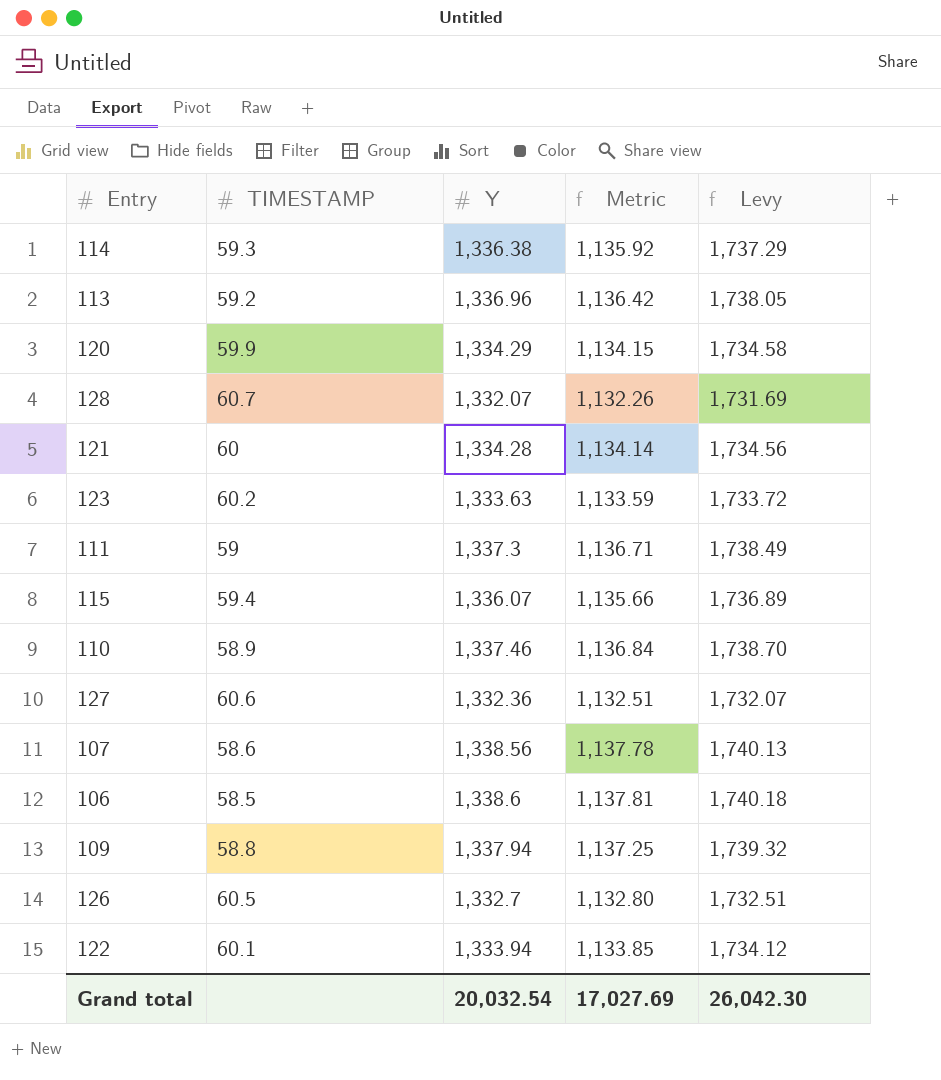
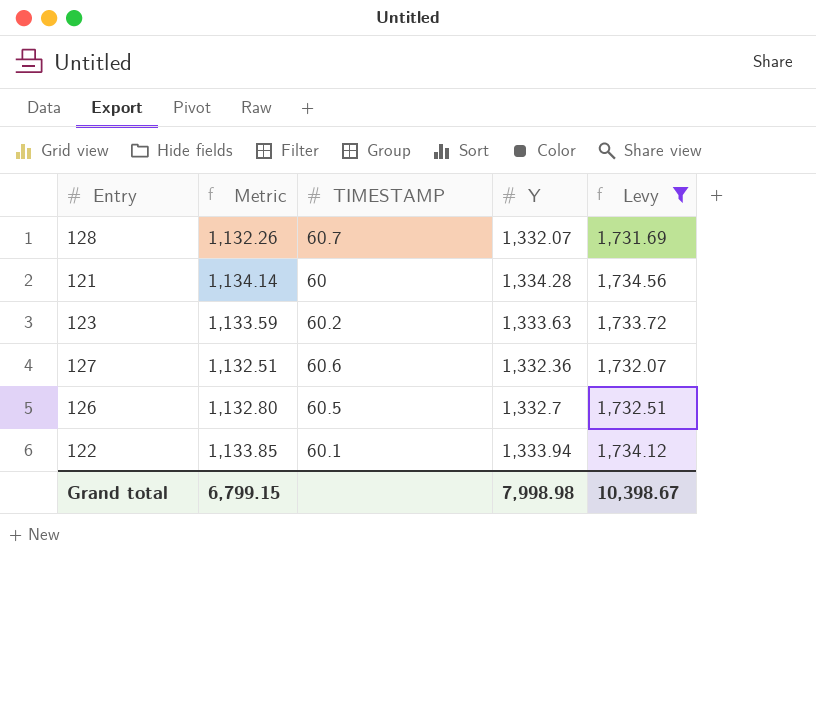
filter: none -> Levy <= 1,734.56
column Metric | position: 4 -> 2
Grand total | Metric: 17,027.69 -> 6,799.15
Grand total | Y: 20,032.54 -> 7,998.98
Grand total | Levy: 26,042.30 -> 10,398.67

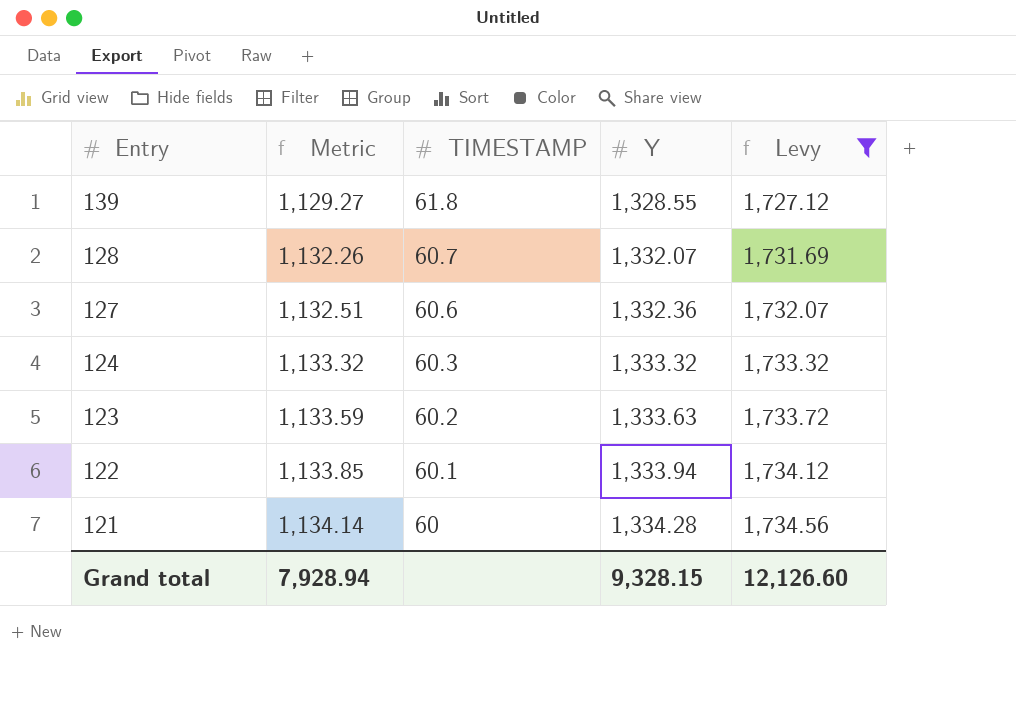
row order: none -> Entry descending
row 126: 1,132.80 | 60.5 | 1,332.7 | 1,732.51 -> none
row 139: none -> 1,129.27 | 61.8 | 1,328.55 | 1,727.12
row 124: none -> 1,133.32 | 60.3 | 1,333.32 | 1,733.32
Grand total | Metric: 6,799.15 -> 7,928.94
Grand total | Y: 7,998.98 -> 9,328.15
Grand total | Levy: 10,398.67 -> 12,126.60

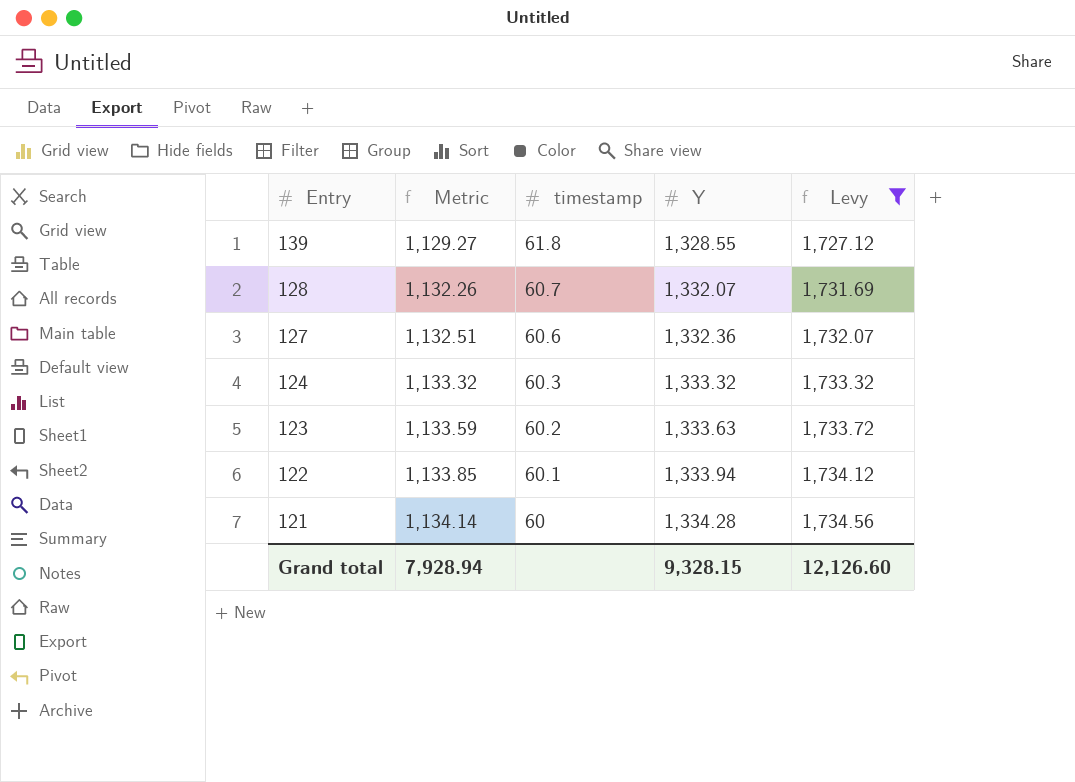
column name: TIMESTAMP -> timestamp

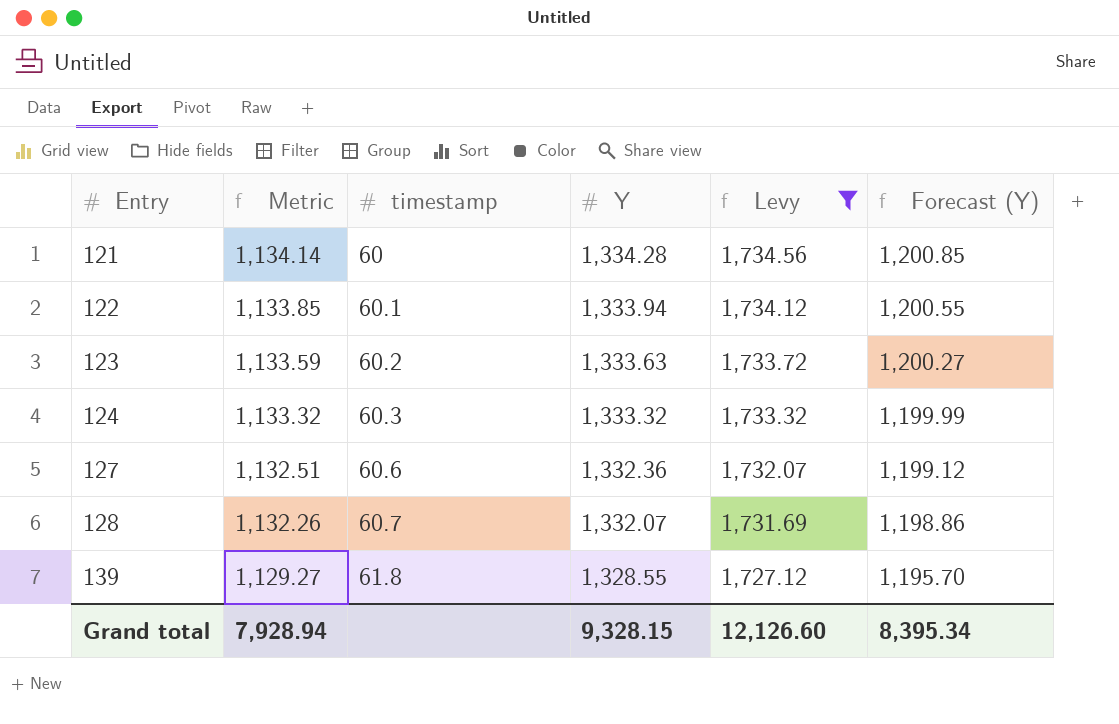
row order: Entry descending -> Entry ascending
column Forecast (Y) | formula: none -> [Y] * 0.9

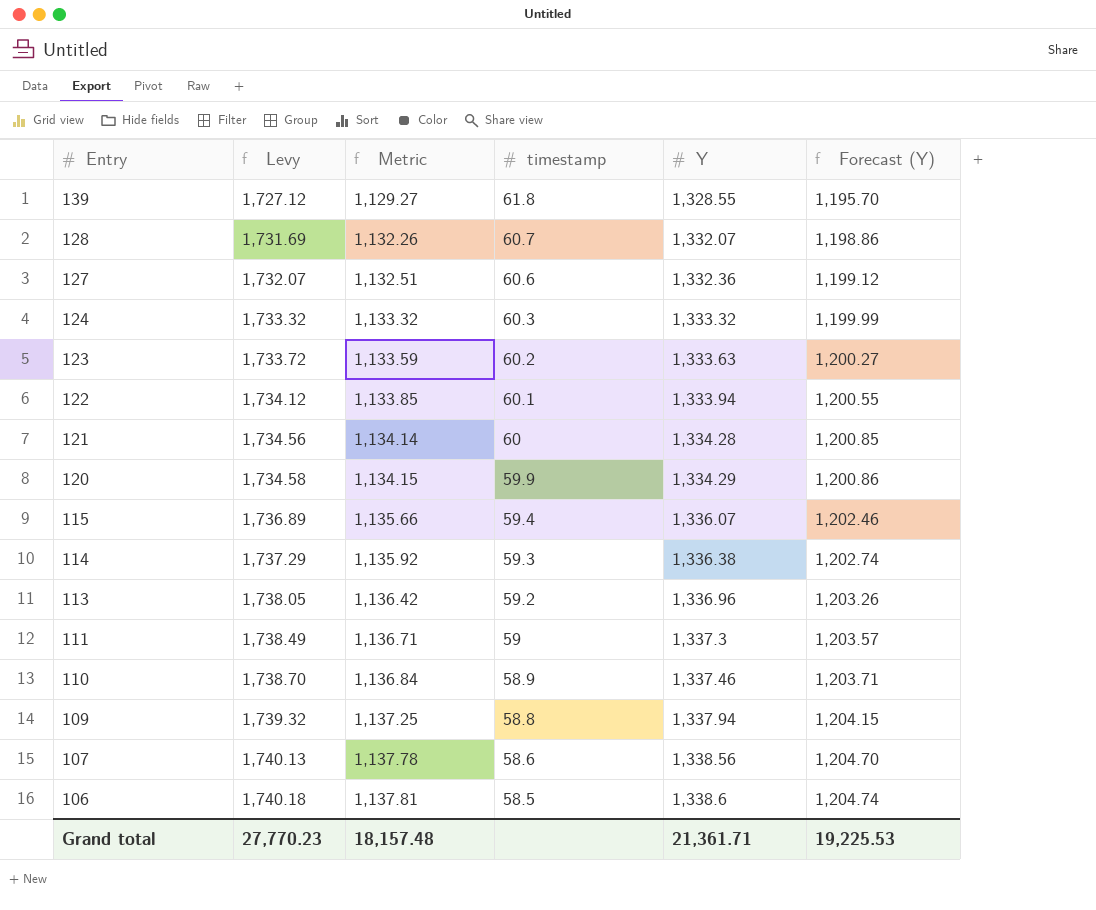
filter: Levy <= 1,734.56 -> none
row order: Entry ascending -> Entry descending
column Levy | position: 5 -> 2
Grand total | Levy: 12,126.60 -> 27,770.23
Grand total | Metric: 7,928.94 -> 18,157.48
Grand total | Y: 9,328.15 -> 21,361.71
Grand total | Forecast (Y): 8,395.34 -> 19,225.53

